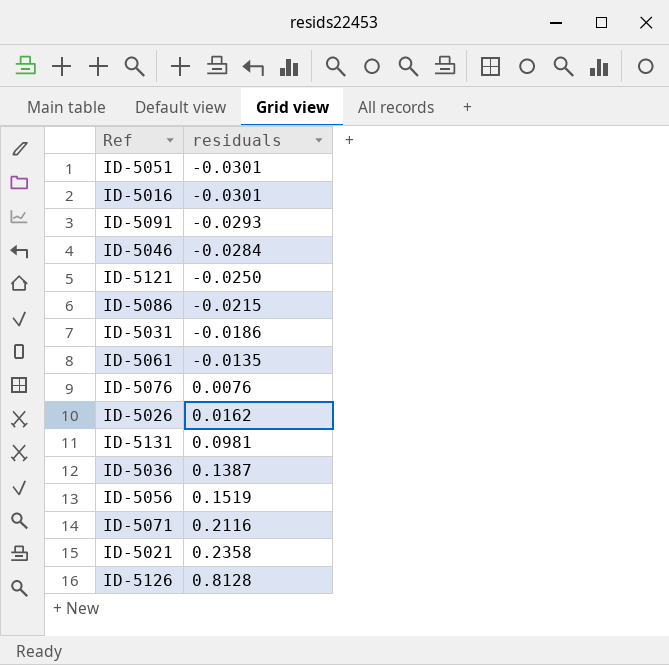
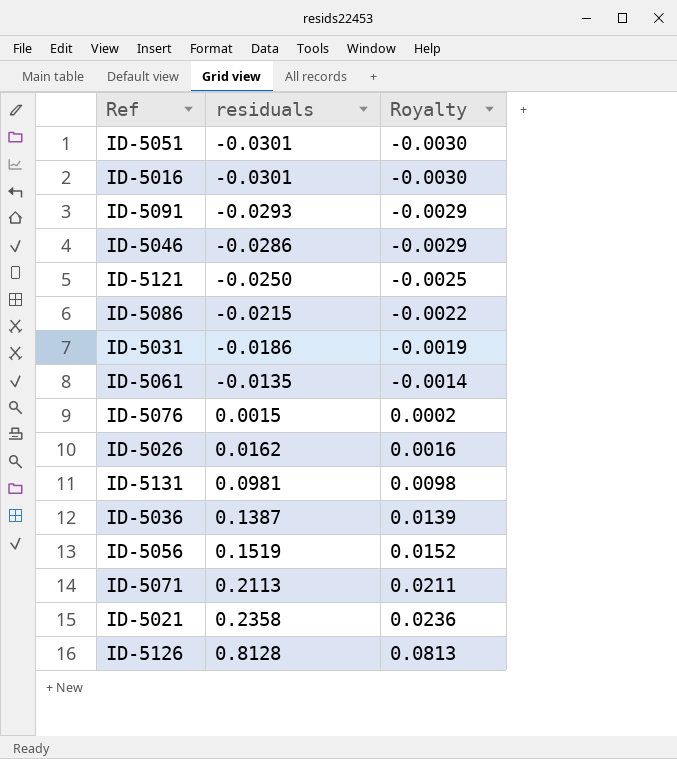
column Royalty | formula: none -> [residuals] * 0.1
ID-5046 | residuals: -0.0284 -> -0.0286
ID-5076 | residuals: 0.0076 -> 0.0015
ID-5071 | residuals: 0.2116 -> 0.2113

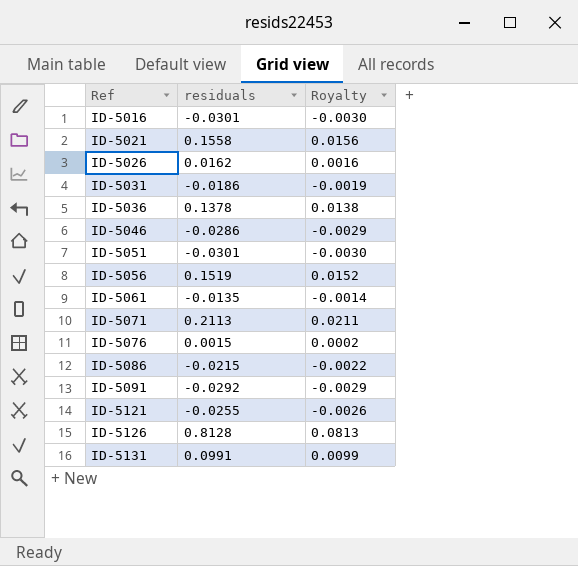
row order: residuals ascending -> Ref ascending
ID-5021 | residuals: 0.2358 -> 0.1558
ID-5021 | Royalty: 0.0236 -> 0.0156
ID-5036 | residuals: 0.1387 -> 0.1378
ID-5036 | Royalty: 0.0139 -> 0.0138
ID-5091 | residuals: -0.0293 -> -0.0292
ID-5121 | residuals: -0.0250 -> -0.0255
ID-5121 | Royalty: -0.0025 -> -0.0026
ID-5131 | residuals: 0.0981 -> 0.0991
ID-5131 | Royalty: 0.0098 -> 0.0099

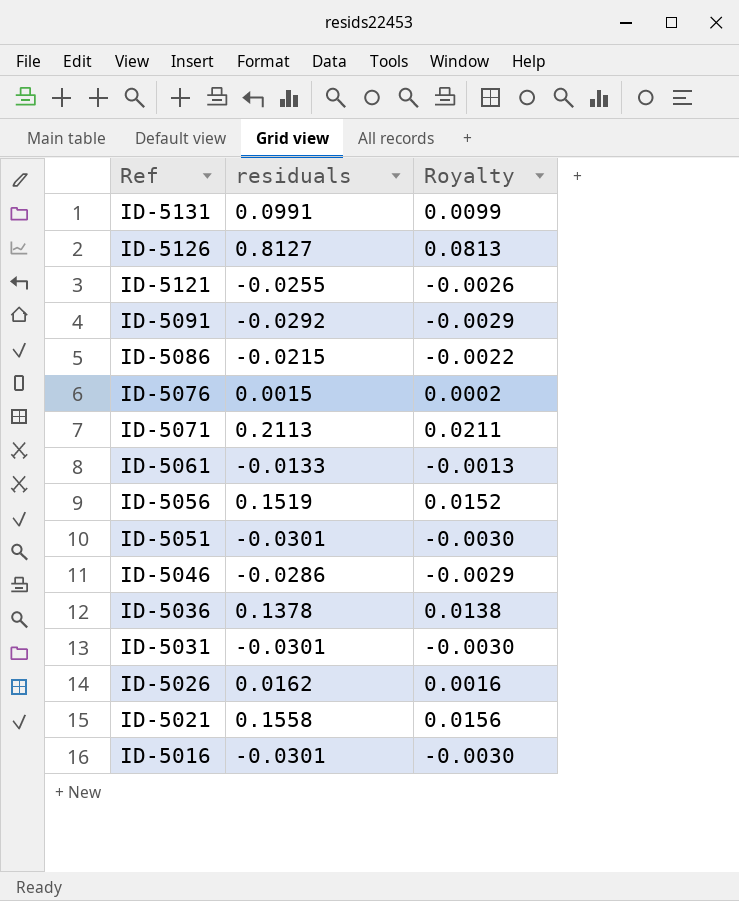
row order: Ref ascending -> Ref descending
ID-5126 | residuals: 0.8128 -> 0.8127
ID-5061 | residuals: -0.0135 -> -0.0133
ID-5061 | Royalty: -0.0014 -> -0.0013
ID-5031 | residuals: -0.0186 -> -0.0301
ID-5031 | Royalty: -0.0019 -> -0.0030

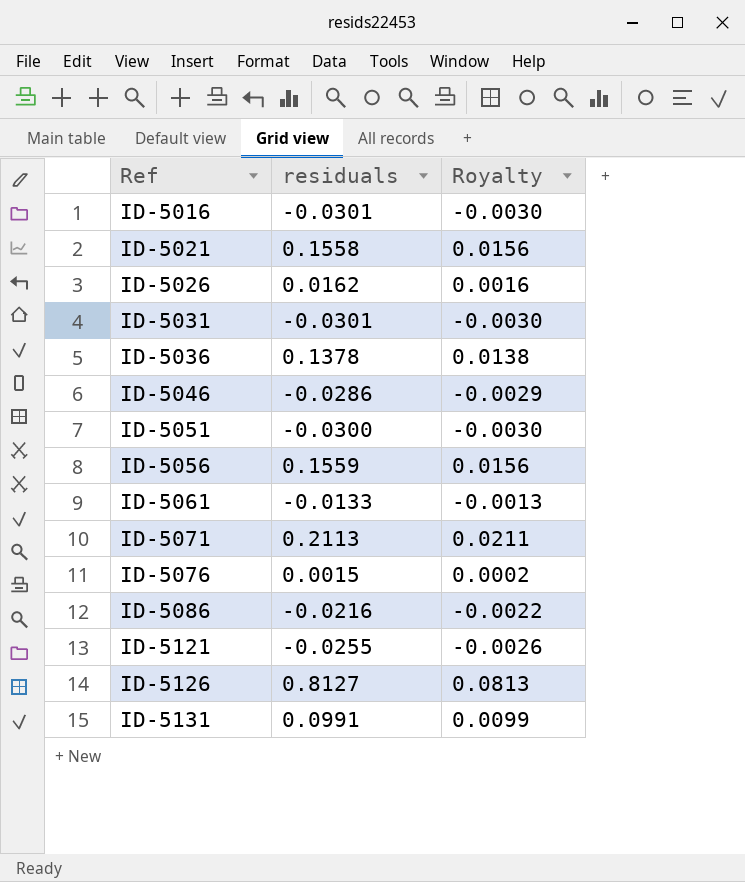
row order: Ref descending -> Ref ascending
row ID-5091: -0.0292 | -0.0029 -> none
ID-5051 | residuals: -0.0301 -> -0.0300
ID-5056 | residuals: 0.1519 -> 0.1559
ID-5056 | Royalty: 0.0152 -> 0.0156
ID-5086 | residuals: -0.0215 -> -0.0216

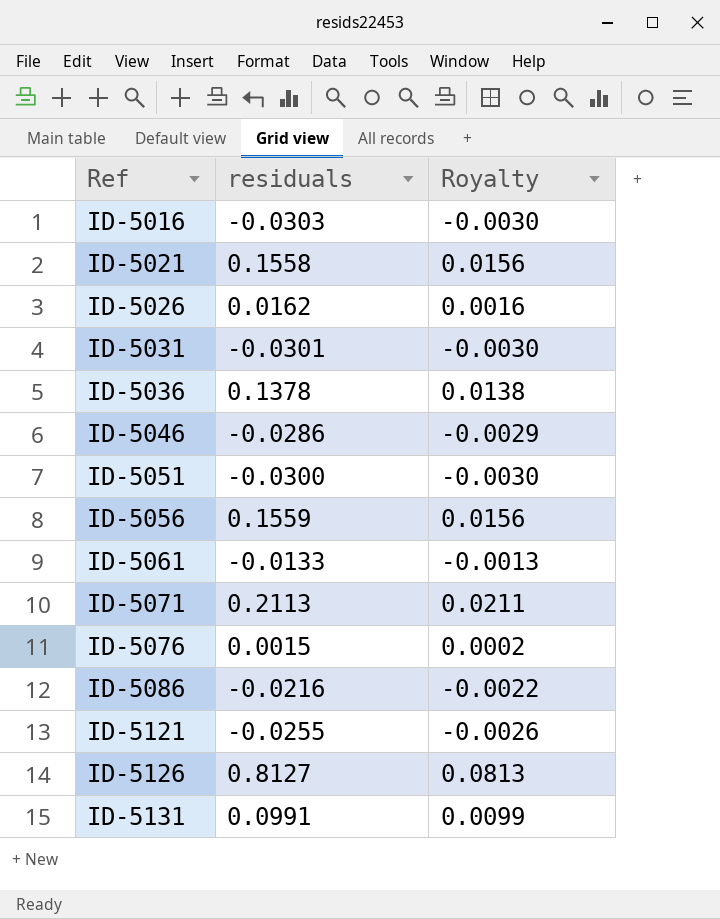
ID-5016 | residuals: -0.0301 -> -0.0303

